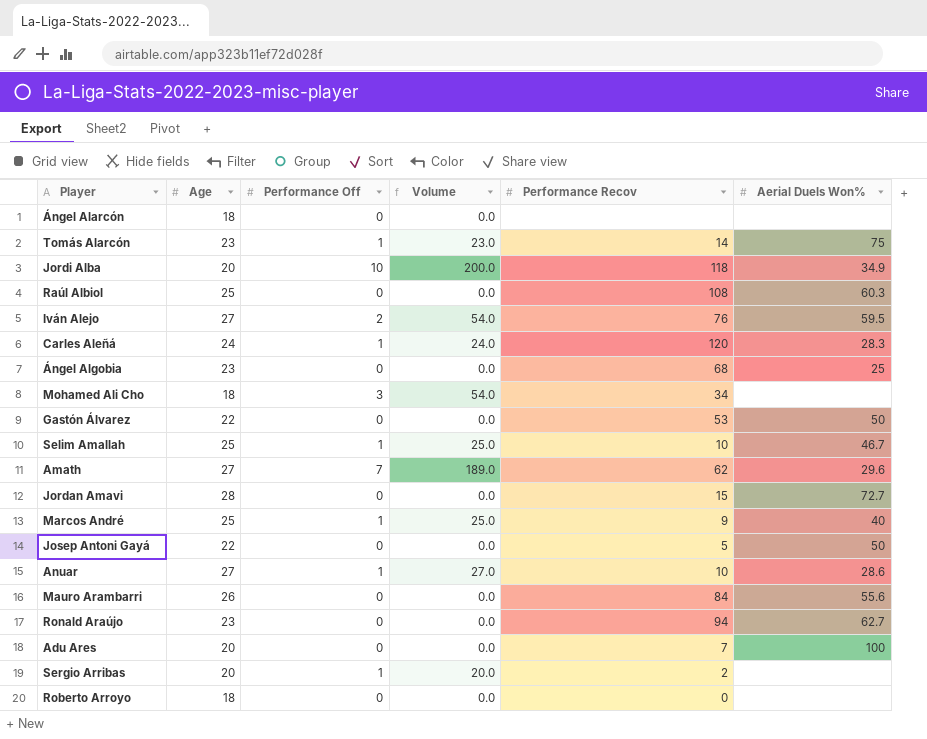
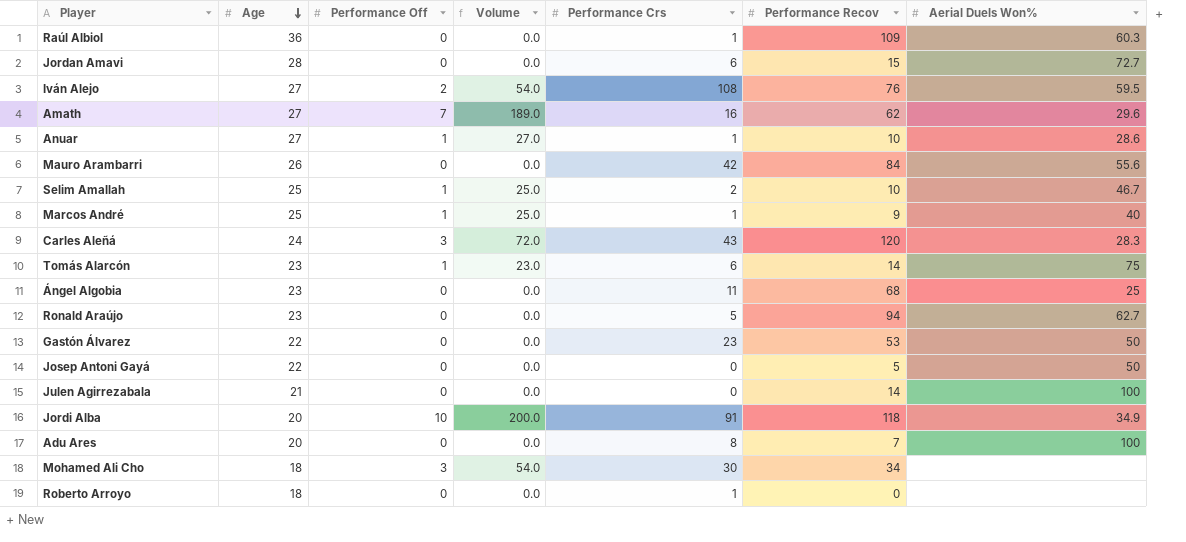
row order: none -> Age descending
column Performance Crs | position: none -> 5
row Ángel Alarcón: 18 | 0 | 0.0 | none | none -> none
row Sergio Arribas: 20 | 1 | 20.0 | 2 | none -> none
Raúl Albiol | Age: 25 -> 36
Raúl Albiol | Performance Recov: 108 -> 109
Carles Aleñá | Performance Off: 1 -> 3
Carles Aleñá | Volume: 24.0 -> 72.0
row Julen Agirrezabala: none -> 21 | 0 | 0.0 | 0 | 14 | 100

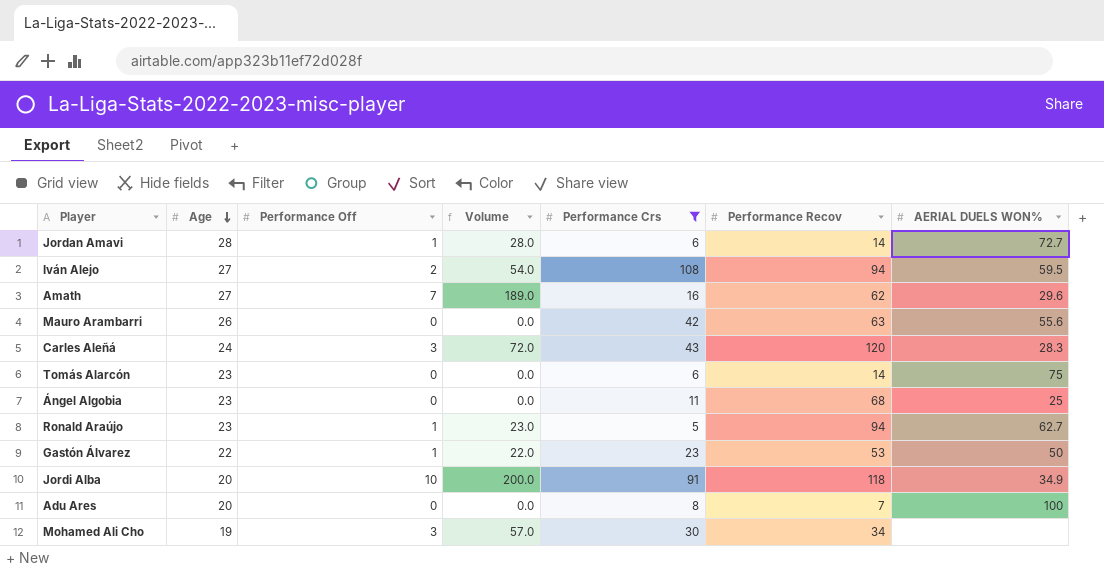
filter: none -> Performance Crs >= 5
column name: Aerial Duels Won% -> AERIAL DUELS WON%
Jordan Amavi | Performance Off: 0 -> 1
Jordan Amavi | Volume: 0.0 -> 28.0
Jordan Amavi | Performance Recov: 15 -> 14
Iván Alejo | Performance Recov: 76 -> 94
Mauro Arambarri | Performance Recov: 84 -> 63
Tomás Alarcón | Performance Off: 1 -> 0
Tomás Alarcón | Volume: 23.0 -> 0.0
Ronald Araújo | Performance Off: 0 -> 1
Ronald Araújo | Volume: 0.0 -> 23.0
Gastón Álvarez | Performance Off: 0 -> 1
Gastón Álvarez | Volume: 0.0 -> 22.0
Mohamed Ali Cho | Age: 18 -> 19
Mohamed Ali Cho | Volume: 54.0 -> 57.0

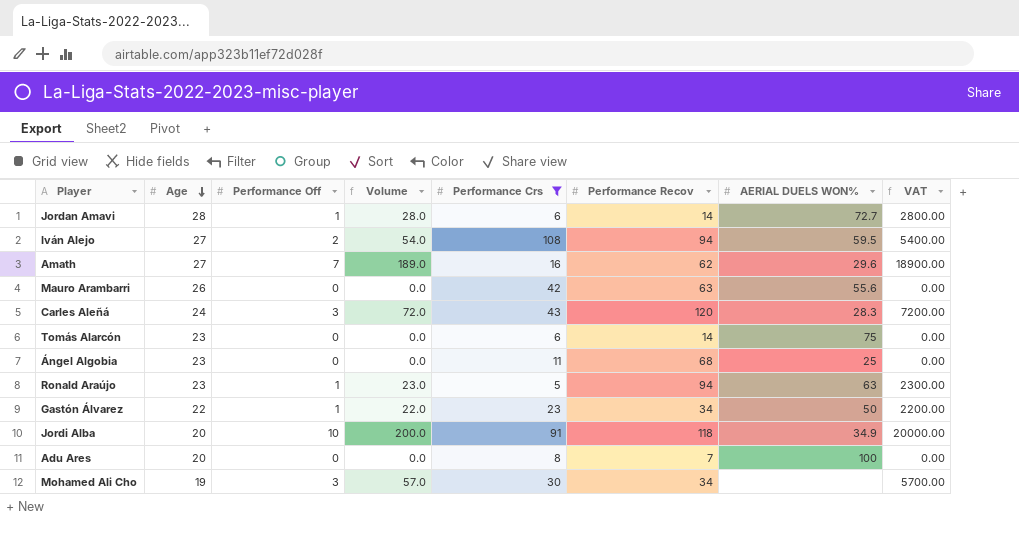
column VAT | formula: none -> [Volume] * 100
Ronald Araújo | AERIAL DUELS WON%: 62.7 -> 63
Gastón Álvarez | Performance Recov: 53 -> 34

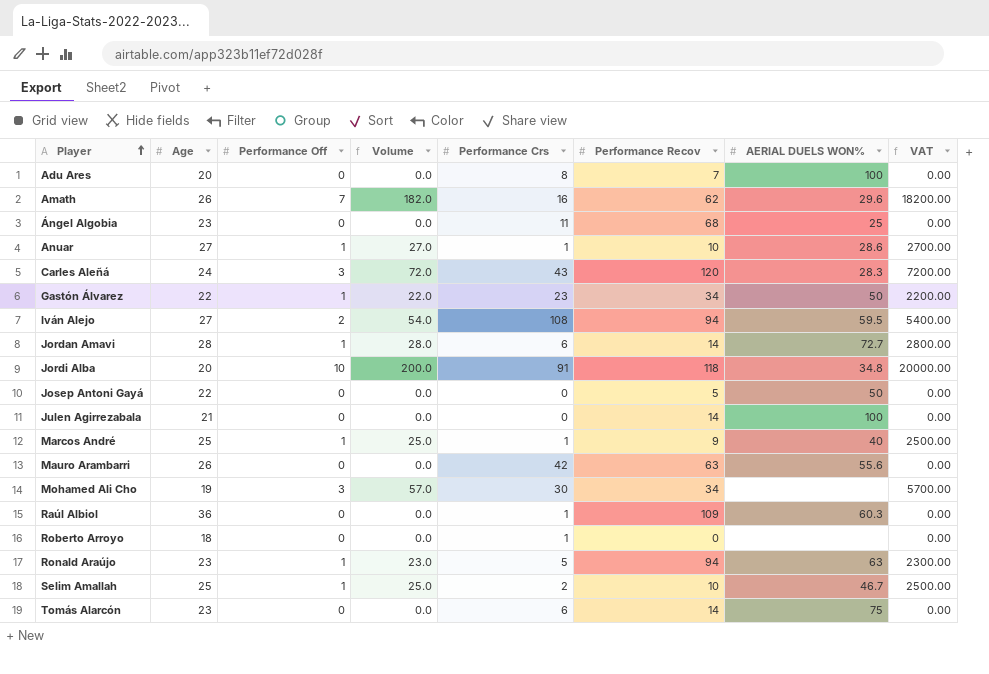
filter: Performance Crs >= 5 -> none
row order: Age descending -> Player ascending
Amath | Age: 27 -> 26
Amath | Volume: 189.0 -> 182.0
Amath | VAT: 18900.00 -> 18200.00
Jordi Alba | AERIAL DUELS WON%: 34.9 -> 34.8

